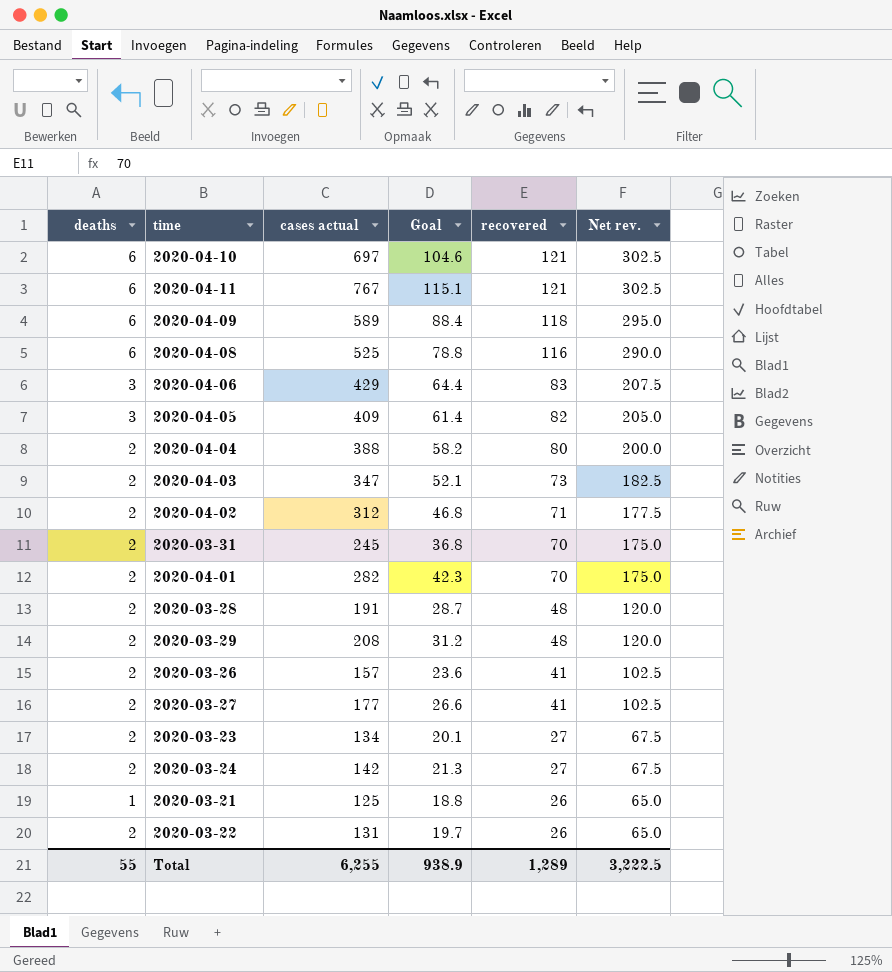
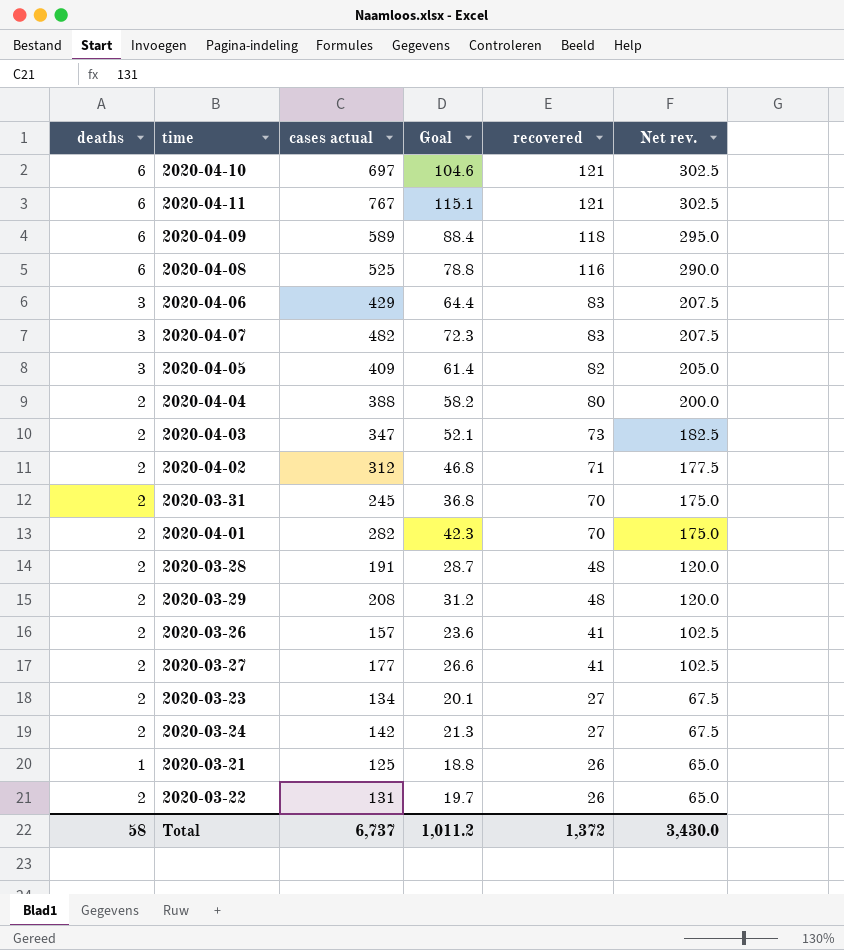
row 2020-04-07: none -> 3 | 482 | 72.3 | 83 | 207.5
Total | deaths: 55 -> 58
Total | cases actual: 6,255 -> 6,737
Total | Goal: 938.9 -> 1,011.2
Total | recovered: 1,289 -> 1,372
Total | Net rev.: 3,222.5 -> 3,430.0

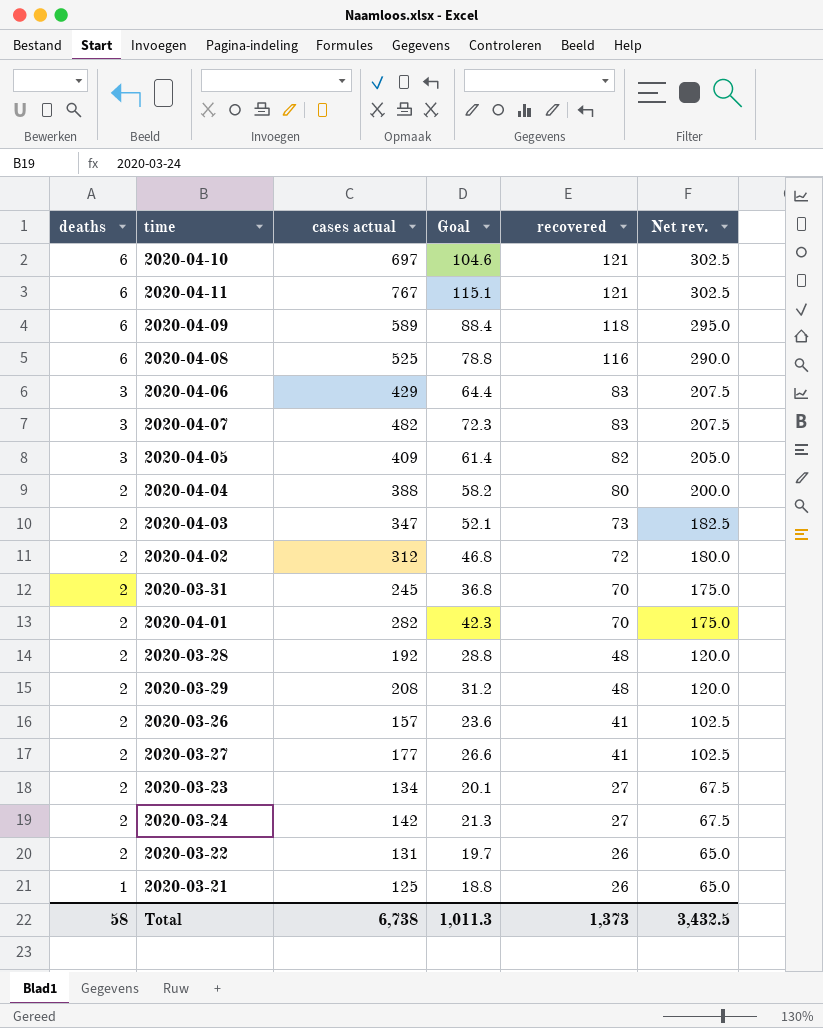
row order: recovered descending -> deaths descending
2020-04-02 | recovered: 71 -> 72
2020-04-02 | Net rev.: 177.5 -> 180.0
2020-03-28 | cases actual: 191 -> 192
2020-03-28 | Goal: 28.7 -> 28.8
Total | cases actual: 6,737 -> 6,738
Total | Goal: 1,011.2 -> 1,011.3
Total | recovered: 1,372 -> 1,373
Total | Net rev.: 3,430.0 -> 3,432.5

